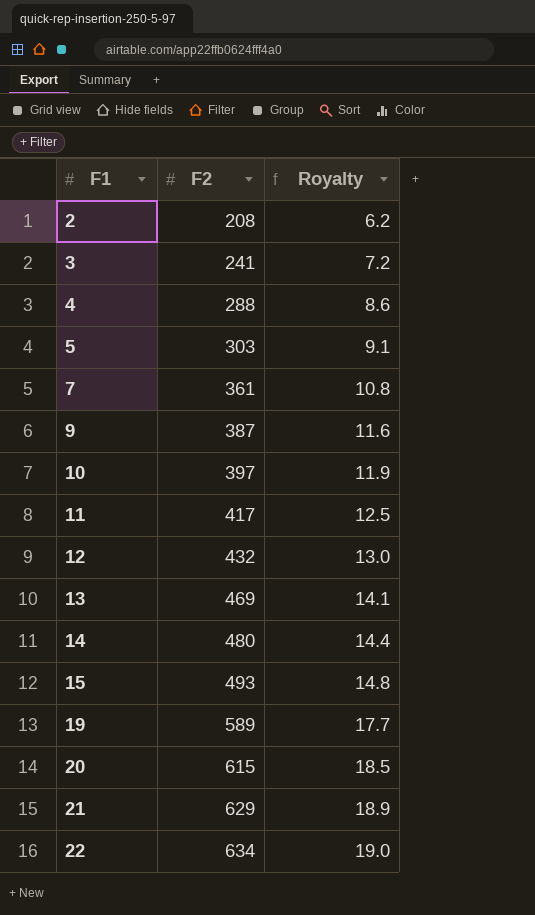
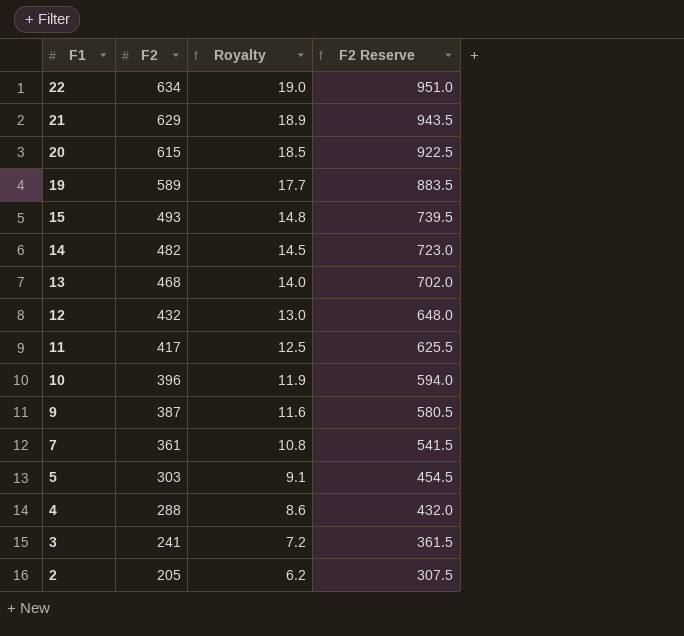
row order: F1 ascending -> F1 descending
column F2 Reserve | formula: none -> [F2] * 1.5
14 | F2: 480 -> 482
14 | Royalty: 14.4 -> 14.5
13 | F2: 469 -> 468
13 | Royalty: 14.1 -> 14.0
10 | F2: 397 -> 396
2 | F2: 208 -> 205

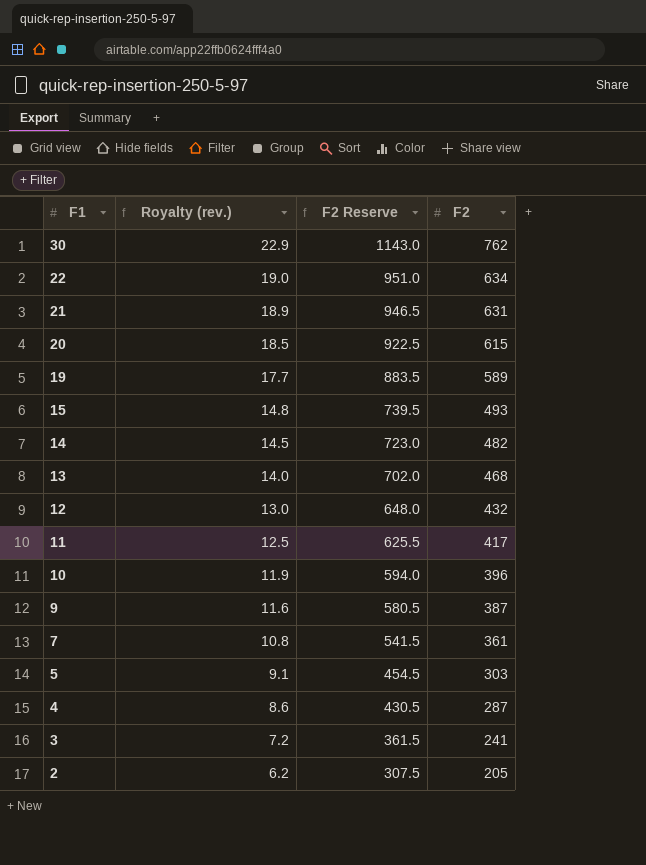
column name: Royalty -> Royalty (rev.)
column F2 | position: 2 -> 4
row 30: none -> 22.9 | 1143.0 | 762
21 | F2 Reserve: 943.5 -> 946.5
21 | F2: 629 -> 631
4 | F2 Reserve: 432.0 -> 430.5
4 | F2: 288 -> 287

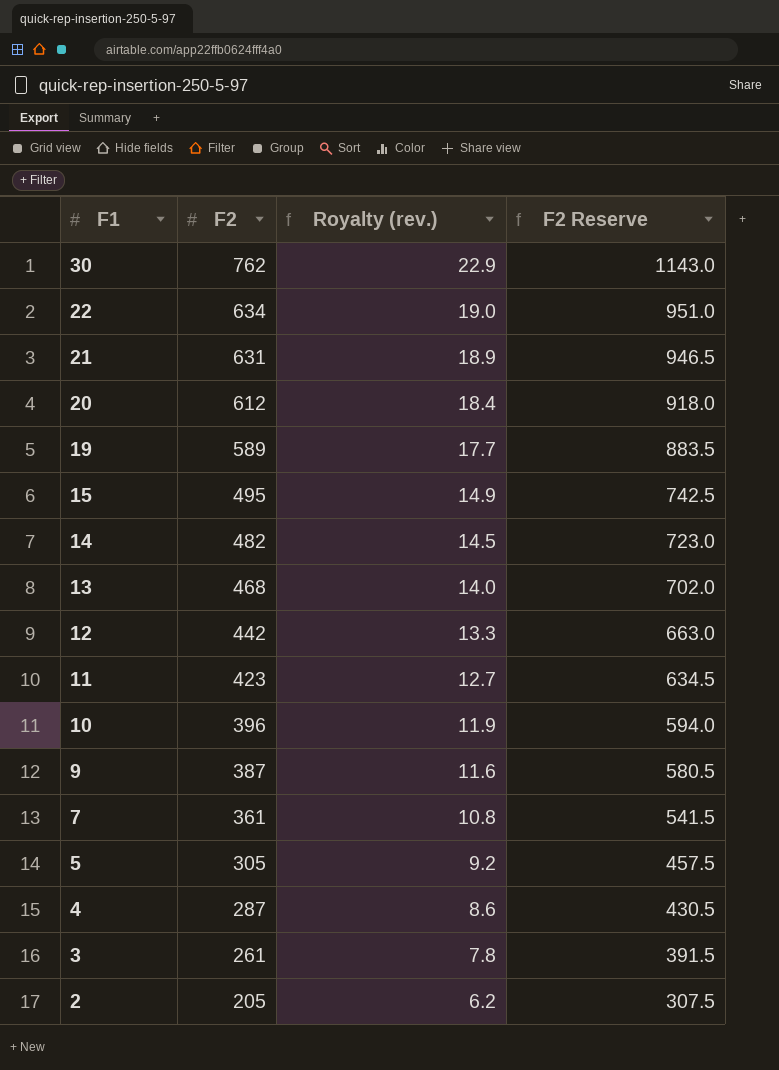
column F2 | position: 4 -> 2
20 | F2: 615 -> 612
20 | Royalty (rev.): 18.5 -> 18.4
20 | F2 Reserve: 922.5 -> 918.0
15 | F2: 493 -> 495
15 | Royalty (rev.): 14.8 -> 14.9
15 | F2 Reserve: 739.5 -> 742.5
12 | F2: 432 -> 442
12 | Royalty (rev.): 13.0 -> 13.3
12 | F2 Reserve: 648.0 -> 663.0
11 | F2: 417 -> 423
11 | Royalty (rev.): 12.5 -> 12.7
11 | F2 Reserve: 625.5 -> 634.5
5 | F2: 303 -> 305
5 | Royalty (rev.): 9.1 -> 9.2
5 | F2 Reserve: 454.5 -> 457.5
3 | F2: 241 -> 261
3 | Royalty (rev.): 7.2 -> 7.8
3 | F2 Reserve: 361.5 -> 391.5

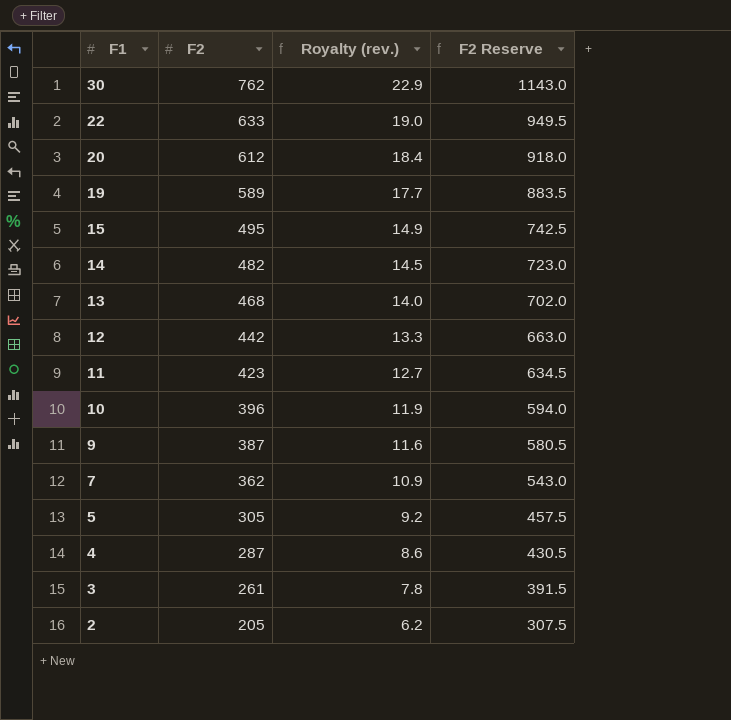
row 21: 631 | 18.9 | 946.5 -> none
22 | F2: 634 -> 633
22 | F2 Reserve: 951.0 -> 949.5
7 | F2: 361 -> 362
7 | Royalty (rev.): 10.8 -> 10.9
7 | F2 Reserve: 541.5 -> 543.0

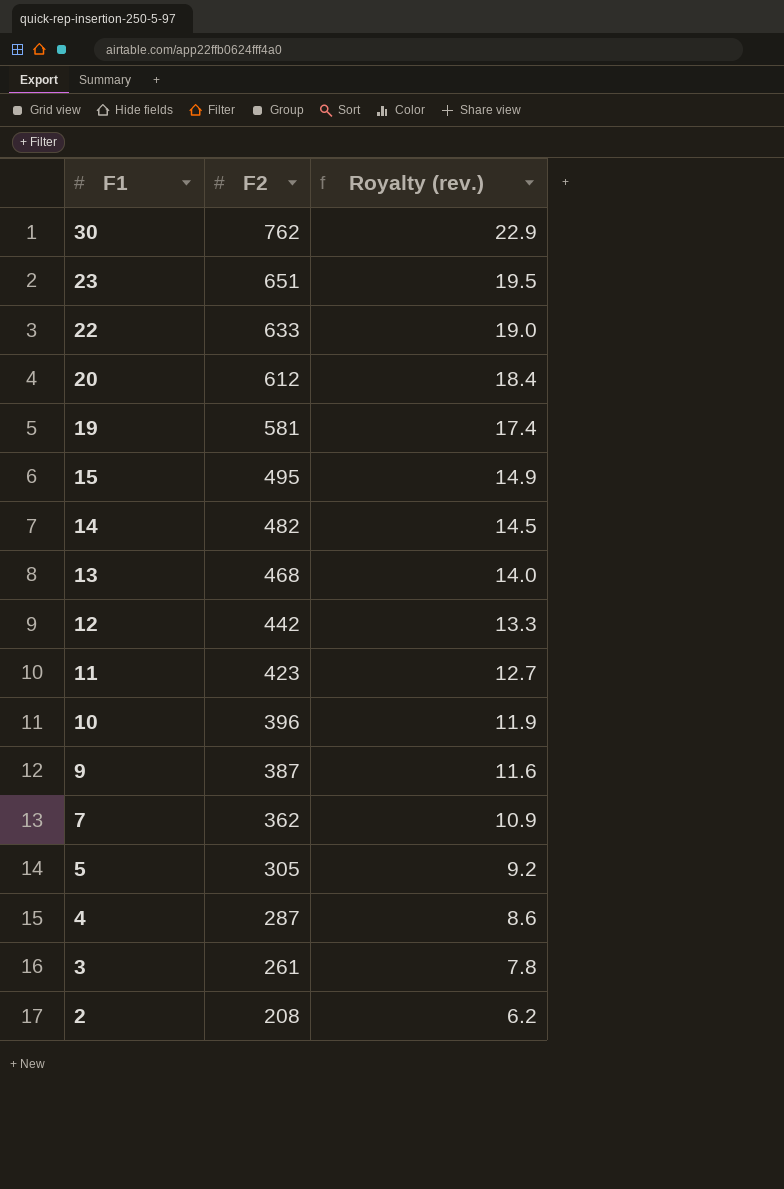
column F2 Reserve | formula: [F2] * 1.5 -> none
row 23: none -> 651 | 19.5
19 | F2: 589 -> 581
19 | Royalty (rev.): 17.7 -> 17.4
2 | F2: 205 -> 208

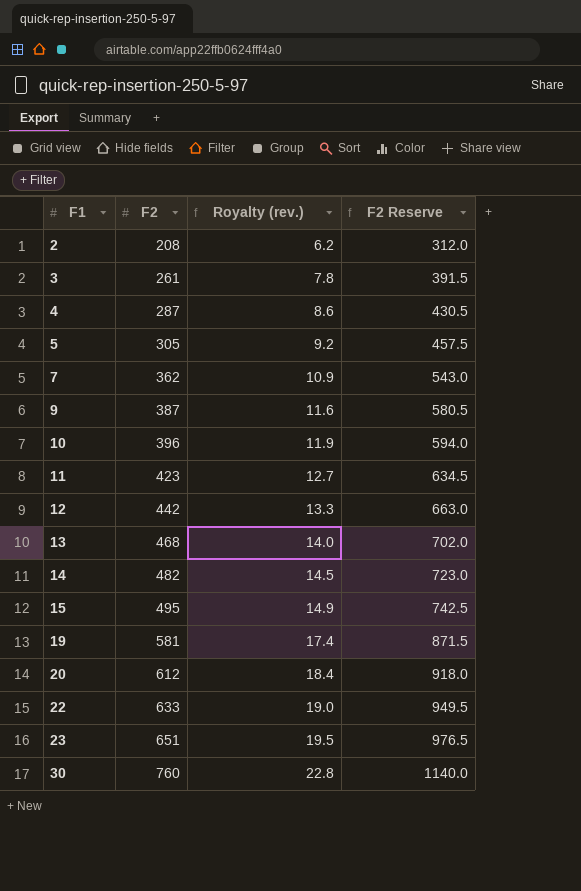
row order: F1 descending -> F1 ascending
column F2 Reserve | formula: none -> [F2] * 1.5
30 | F2: 762 -> 760
30 | Royalty (rev.): 22.9 -> 22.8

